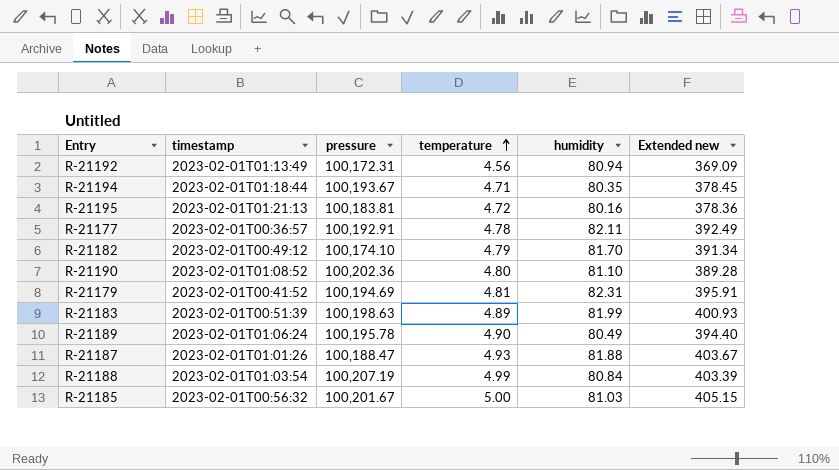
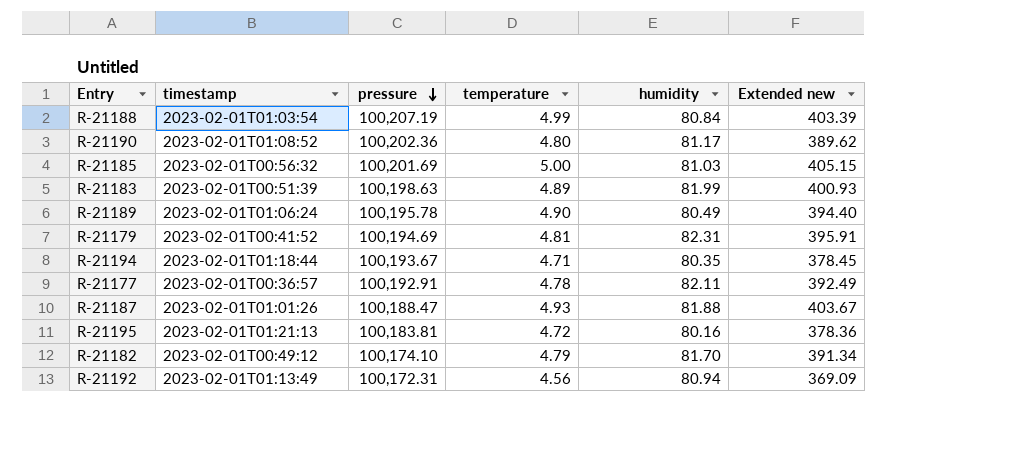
row order: temperature ascending -> pressure descending
R-21190 | humidity: 81.10 -> 81.17
R-21190 | Extended new: 389.28 -> 389.62
R-21185 | pressure: 100,201.67 -> 100,201.69

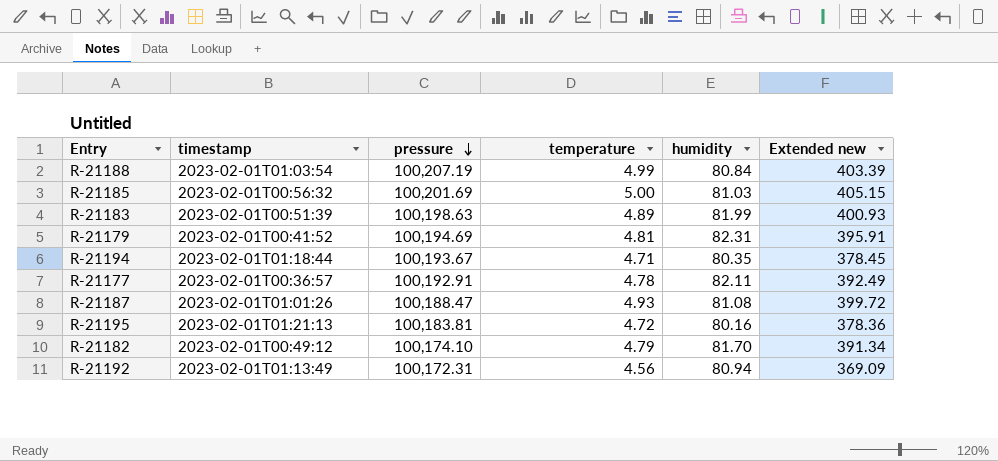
row R-21190: 2023-02-01T01:08:52 | 100,202.36 | 4.80 | 81.17 | 389.62 -> none
row R-21189: 2023-02-01T01:06:24 | 100,195.78 | 4.90 | 80.49 | 394.40 -> none
R-21187 | humidity: 81.88 -> 81.08
R-21187 | Extended new: 403.67 -> 399.72

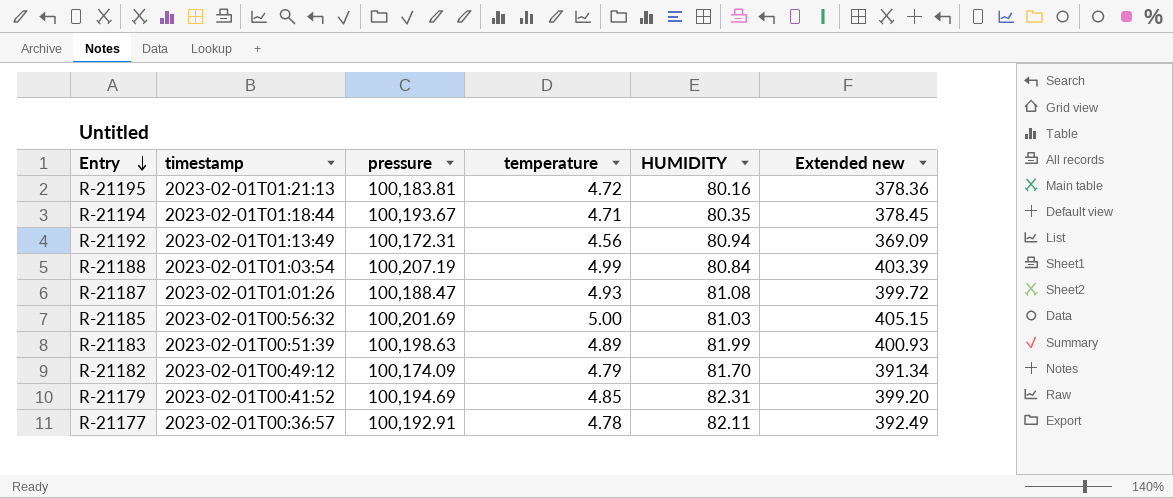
row order: pressure descending -> Entry descending
column name: humidity -> HUMIDITY
R-21182 | pressure: 100,174.10 -> 100,174.09
R-21179 | temperature: 4.81 -> 4.85
R-21179 | Extended new: 395.91 -> 399.20

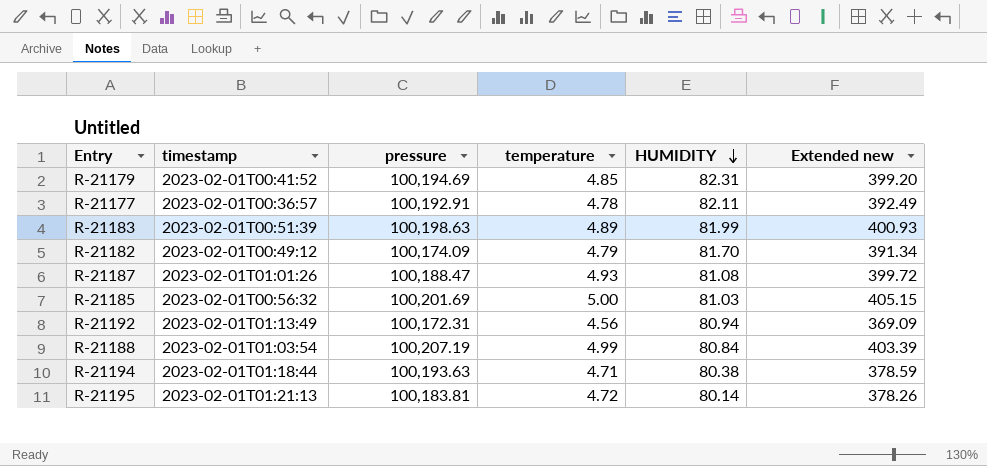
row order: Entry descending -> HUMIDITY descending
R-21194 | pressure: 100,193.67 -> 100,193.63
R-21194 | HUMIDITY: 80.35 -> 80.38
R-21194 | Extended new: 378.45 -> 378.59
R-21195 | HUMIDITY: 80.16 -> 80.14
R-21195 | Extended new: 378.36 -> 378.26

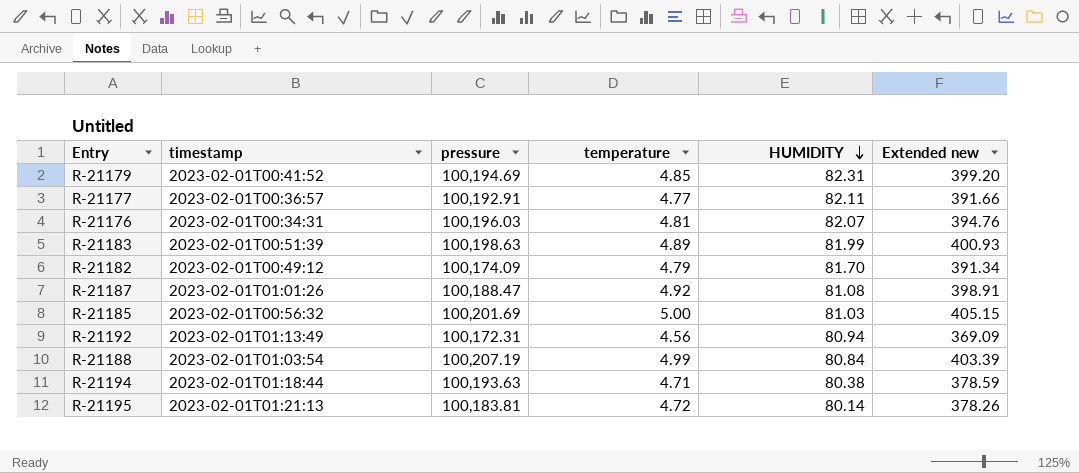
R-21177 | temperature: 4.78 -> 4.77
R-21177 | Extended new: 392.49 -> 391.66
row R-21176: none -> 2023-02-01T00:34:31 | 100,196.03 | 4.81 | 82.07 | 394.76
R-21187 | temperature: 4.93 -> 4.92
R-21187 | Extended new: 399.72 -> 398.91

